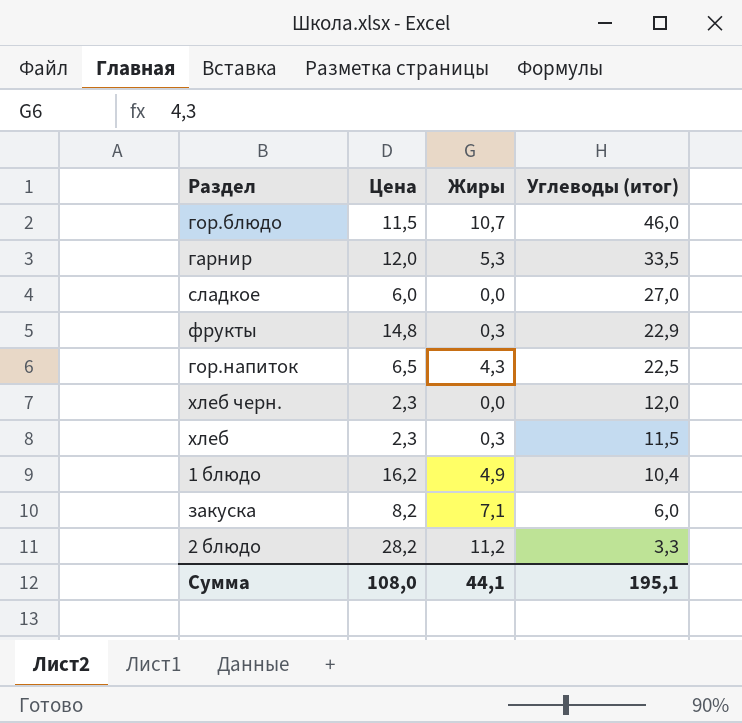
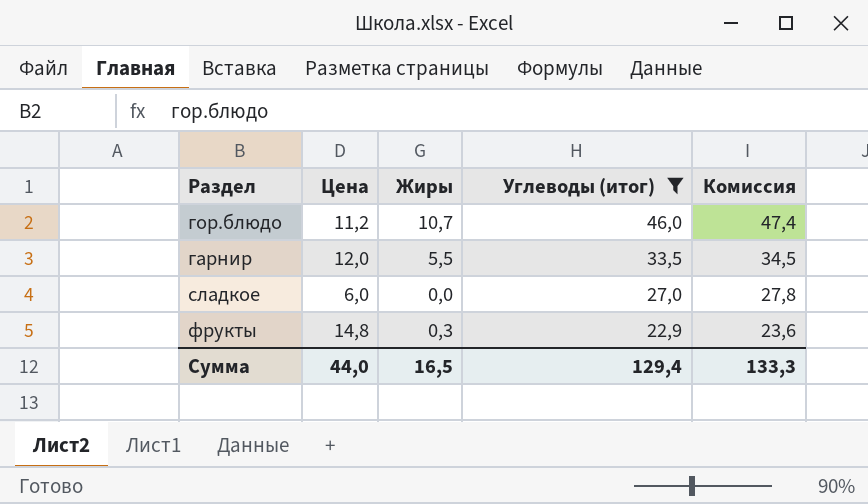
filter: none -> Углеводы (итог) >= 22,9
column Комиссия | formula: none -> [Углеводы (итог)] * 1,03
гор.блюдо | Цена: 11,5 -> 11,2
гарнир | Жиры: 5,3 -> 5,5
Сумма | Цена: 108,0 -> 44,0
Сумма | Жиры: 44,1 -> 16,5
Сумма | Углеводы (итог): 195,1 -> 129,4

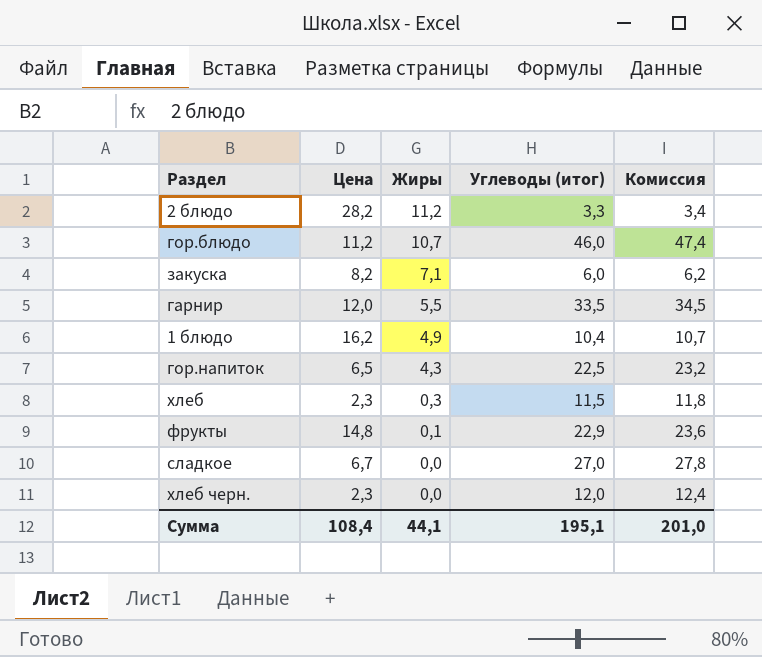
filter: Углеводы (итог) >= 22,9 -> none
row order: Углеводы (итог) descending -> Жиры descending
фрукты | Жиры: 0,3 -> 0,1
сладкое | Цена: 6,0 -> 6,7
Сумма | Цена: 44,0 -> 108,4
Сумма | Жиры: 16,5 -> 44,1
Сумма | Углеводы (итог): 129,4 -> 195,1
Сумма | Комиссия: 133,3 -> 201,0

